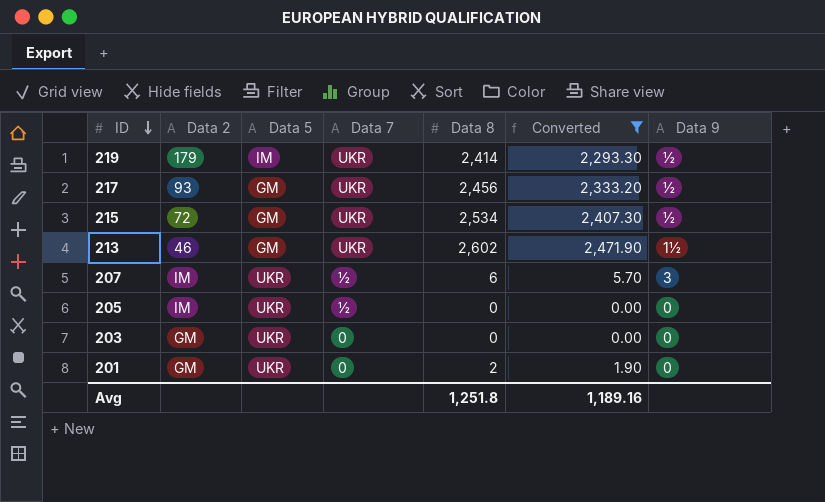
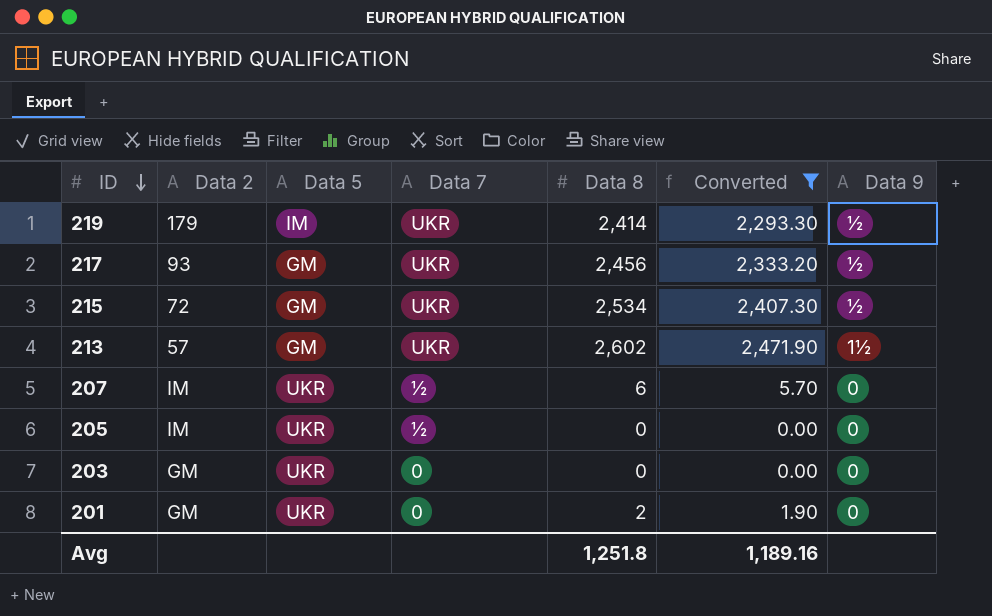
213 | Data 2: 46 -> 57
207 | Data 9: 3 -> 0

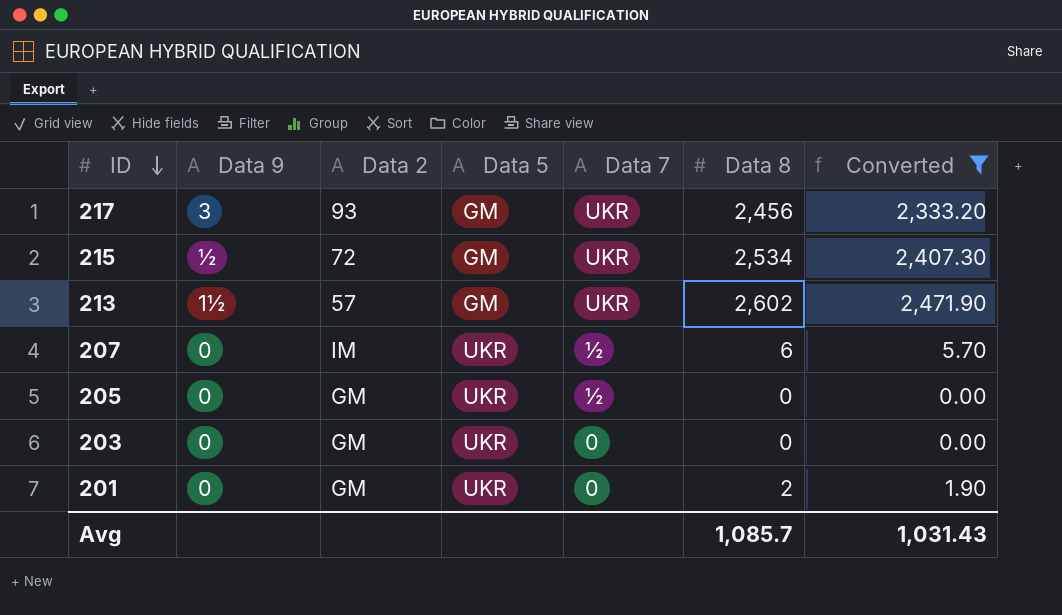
column Data 9 | position: 7 -> 2
row 219: 179 | IM | UKR | 2,414 | 2,293.30 | ½ -> none
217 | Data 9: ½ -> 3
205 | Data 2: IM -> GM
Avg | Data 8: 1,251.8 -> 1,085.7
Avg | Converted: 1,189.16 -> 1,031.43

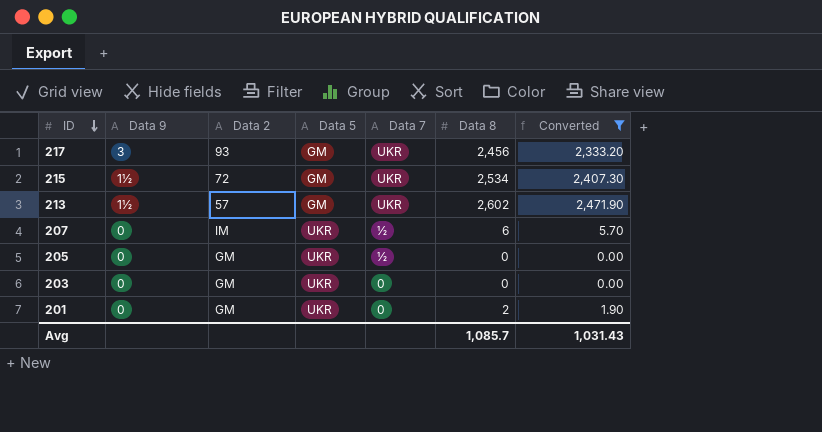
215 | Data 9: ½ -> 1½

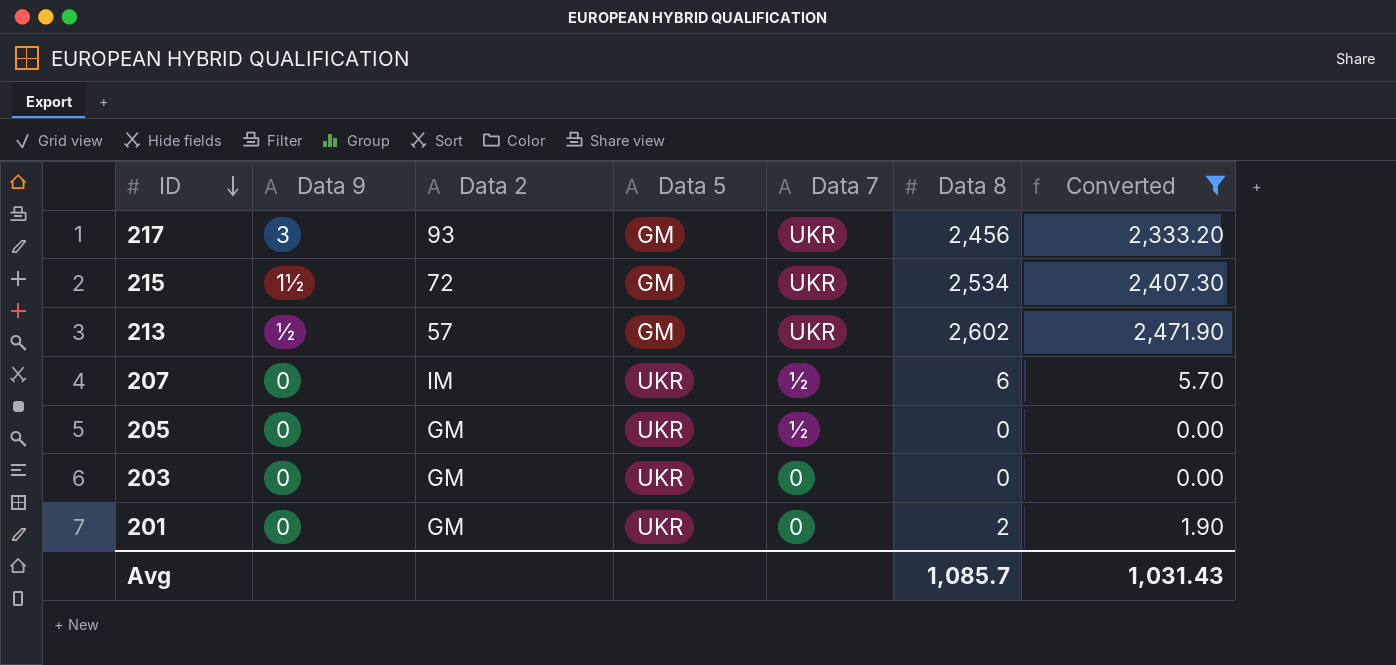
213 | Data 9: 1½ -> ½

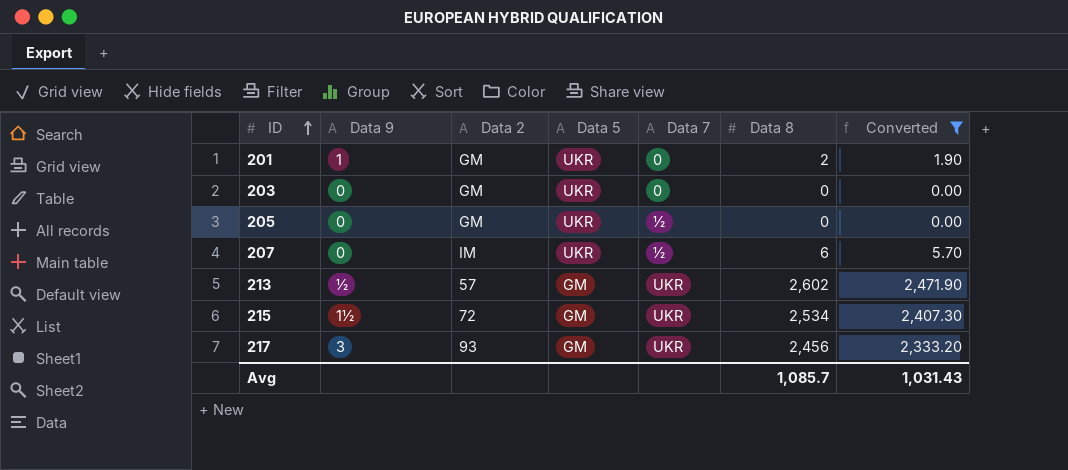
row order: ID descending -> ID ascending
201 | Data 9: 0 -> 1

